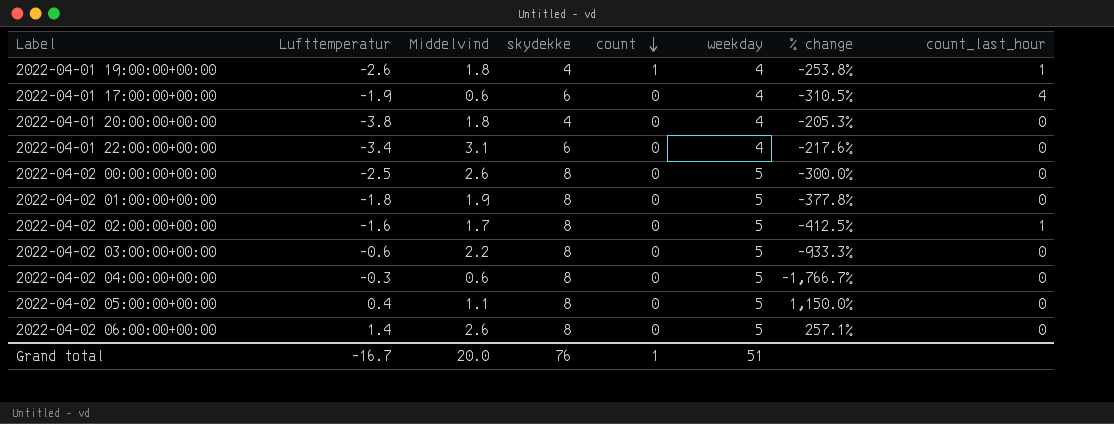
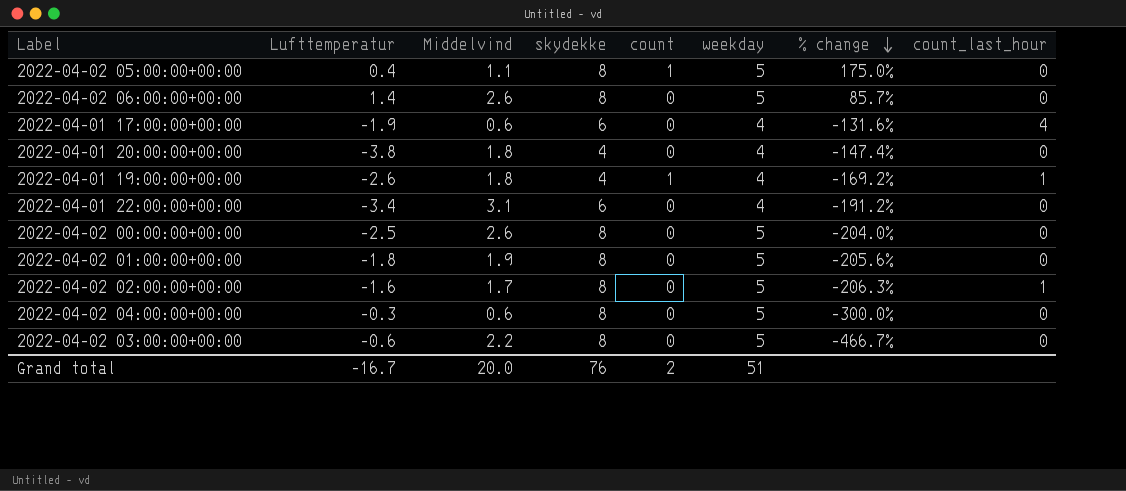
row order: count descending -> % change descending
column % change | formula: ([weekday] - [Lufttemperatur]) / [Lufttemperatur] -> ([Middelvind] - [Lufttemperatur]) / [Lufttemperatur]
2022-04-02 05:00:00+00:00 | count: 0 -> 1
Grand total | count: 1 -> 2

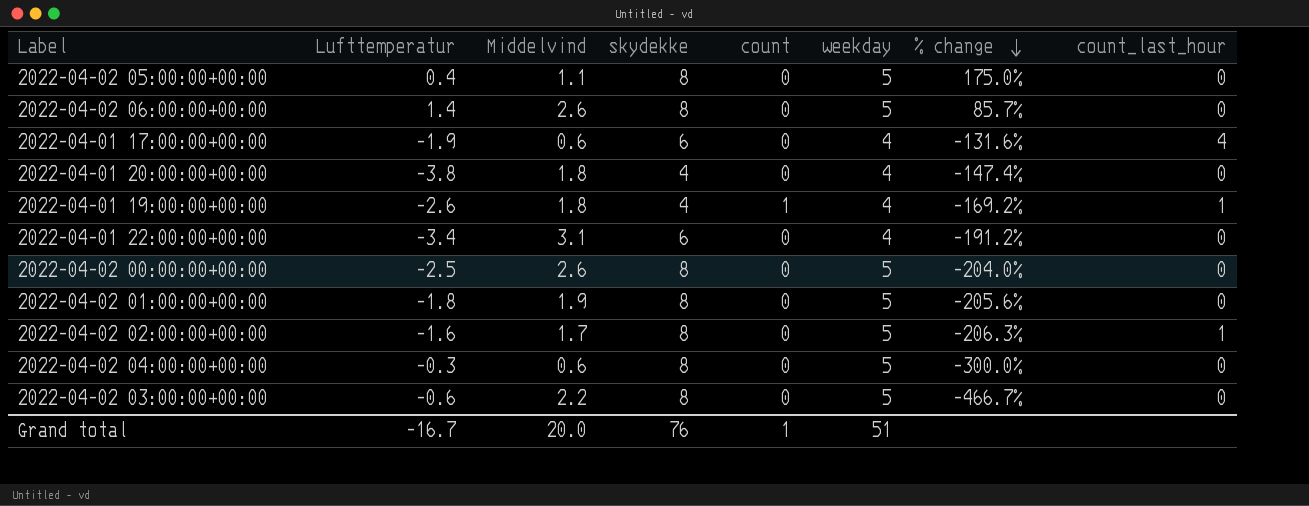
2022-04-02 05:00:00+00:00 | count: 1 -> 0
Grand total | count: 2 -> 1

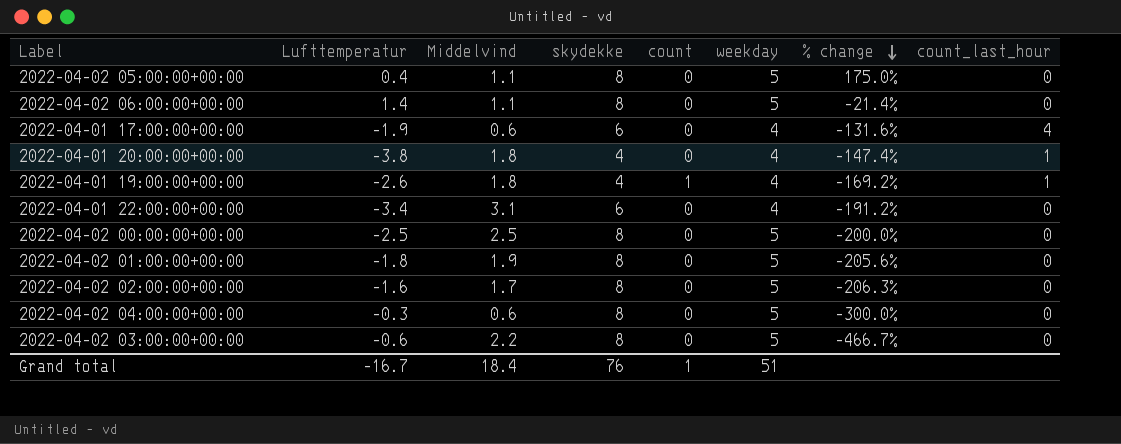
2022-04-02 06:00:00+00:00 | Middelvind: 2.6 -> 1.1
2022-04-02 06:00:00+00:00 | % change: 85.7% -> -21.4%
2022-04-01 20:00:00+00:00 | count_last_hour: 0 -> 1
2022-04-02 00:00:00+00:00 | Middelvind: 2.6 -> 2.5
2022-04-02 00:00:00+00:00 | % change: -204.0% -> -200.0%
2022-04-02 02:00:00+00:00 | count_last_hour: 1 -> 0
Grand total | Middelvind: 20.0 -> 18.4

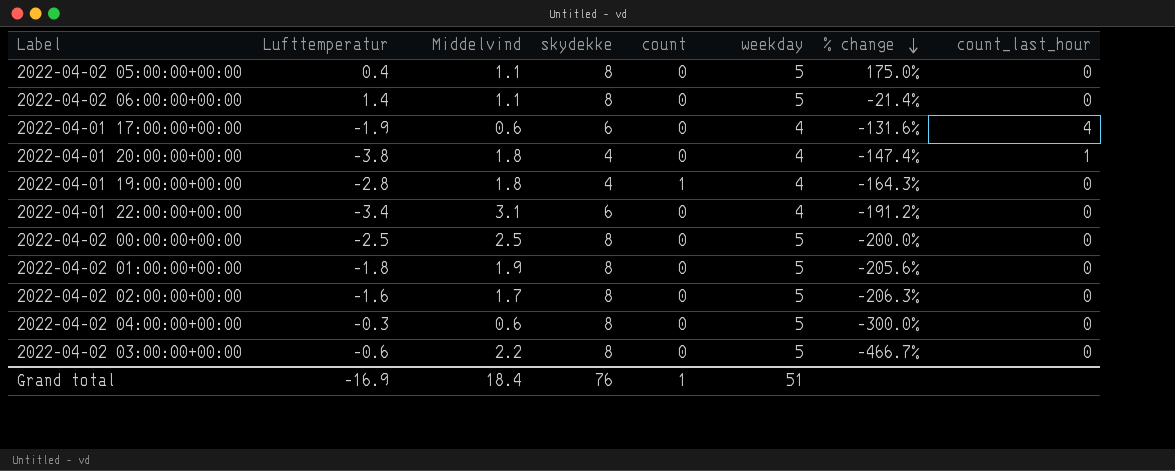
2022-04-01 19:00:00+00:00 | Lufttemperatur: -2.6 -> -2.8
2022-04-01 19:00:00+00:00 | % change: -169.2% -> -164.3%
2022-04-01 19:00:00+00:00 | count_last_hour: 1 -> 0
Grand total | Lufttemperatur: -16.7 -> -16.9

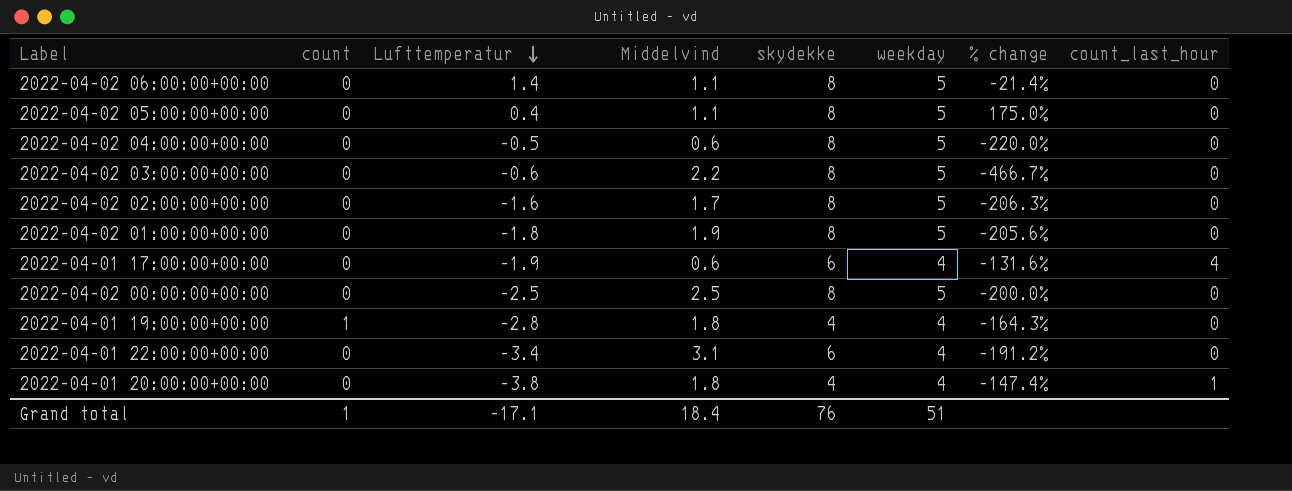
row order: % change descending -> Lufttemperatur descending
column count | position: 5 -> 2
2022-04-02 04:00:00+00:00 | Lufttemperatur: -0.3 -> -0.5
2022-04-02 04:00:00+00:00 | % change: -300.0% -> -220.0%
Grand total | Lufttemperatur: -16.9 -> -17.1

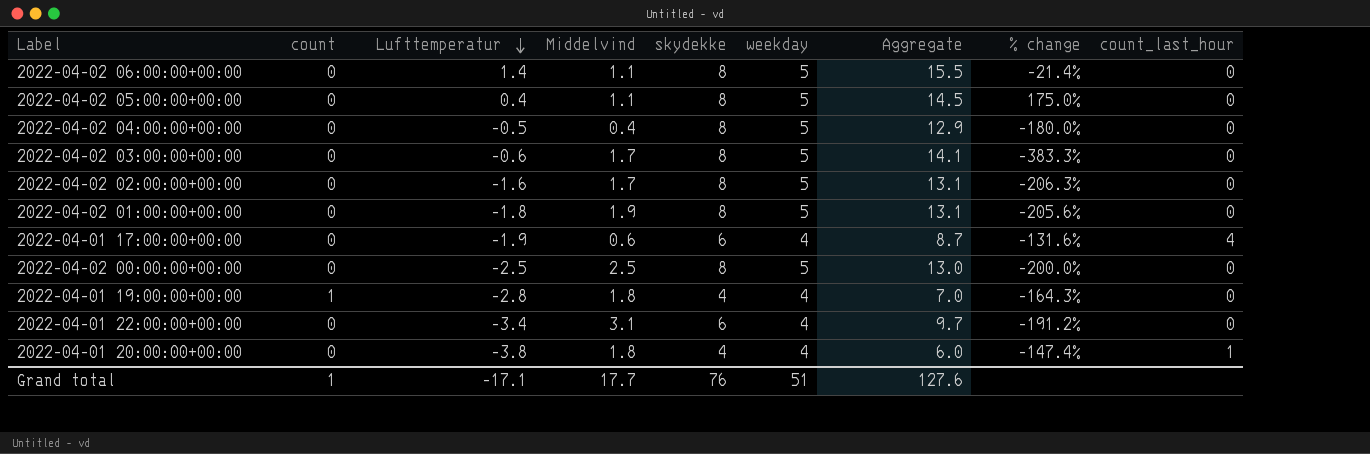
column Aggregate | formula: none -> [Lufttemperatur] + [Middelvind] + [skydekke] + [weekday]
2022-04-02 04:00:00+00:00 | Middelvind: 0.6 -> 0.4
2022-04-02 04:00:00+00:00 | % change: -220.0% -> -180.0%
2022-04-02 03:00:00+00:00 | Middelvind: 2.2 -> 1.7
2022-04-02 03:00:00+00:00 | % change: -466.7% -> -383.3%
Grand total | Middelvind: 18.4 -> 17.7

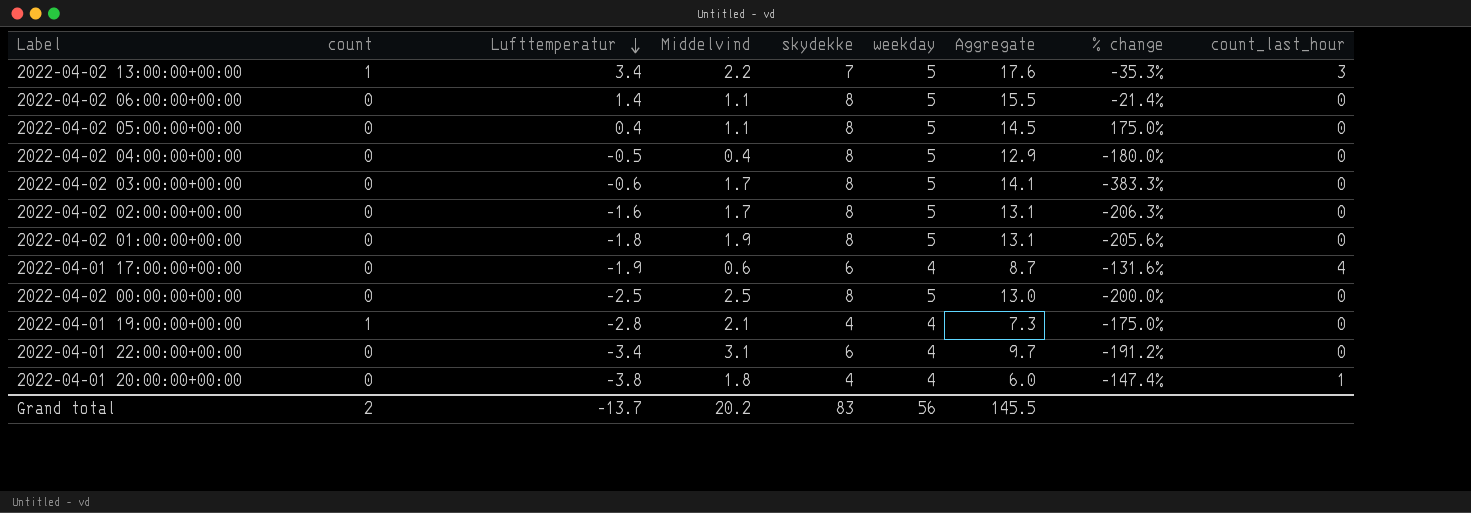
row 2022-04-02 13:00:00+00:00: none -> 1 | 3.4 | 2.2 | 7 | 5 | 17.6 | -35.3% | 3
2022-04-01 19:00:00+00:00 | Middelvind: 1.8 -> 2.1
2022-04-01 19:00:00+00:00 | Aggregate: 7.0 -> 7.3
2022-04-01 19:00:00+00:00 | % change: -164.3% -> -175.0%
Grand total | count: 1 -> 2
Grand total | Lufttemperatur: -17.1 -> -13.7
Grand total | Middelvind: 17.7 -> 20.2
Grand total | skydekke: 76 -> 83
Grand total | weekday: 51 -> 56
Grand total | Aggregate: 127.6 -> 145.5

